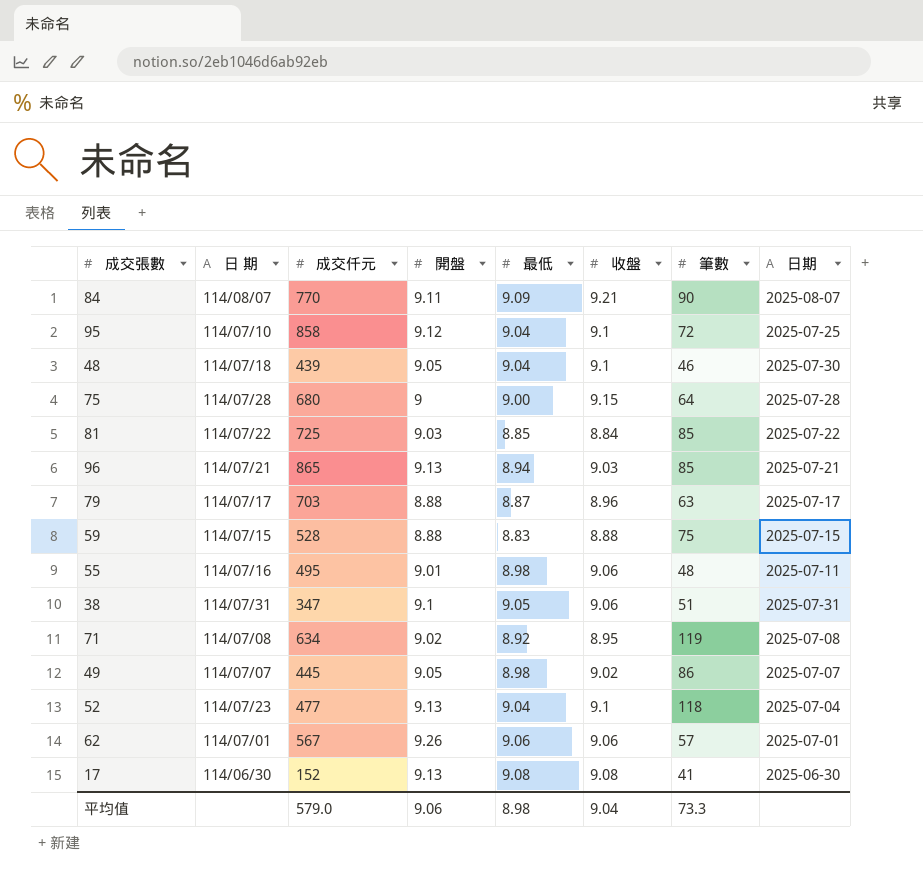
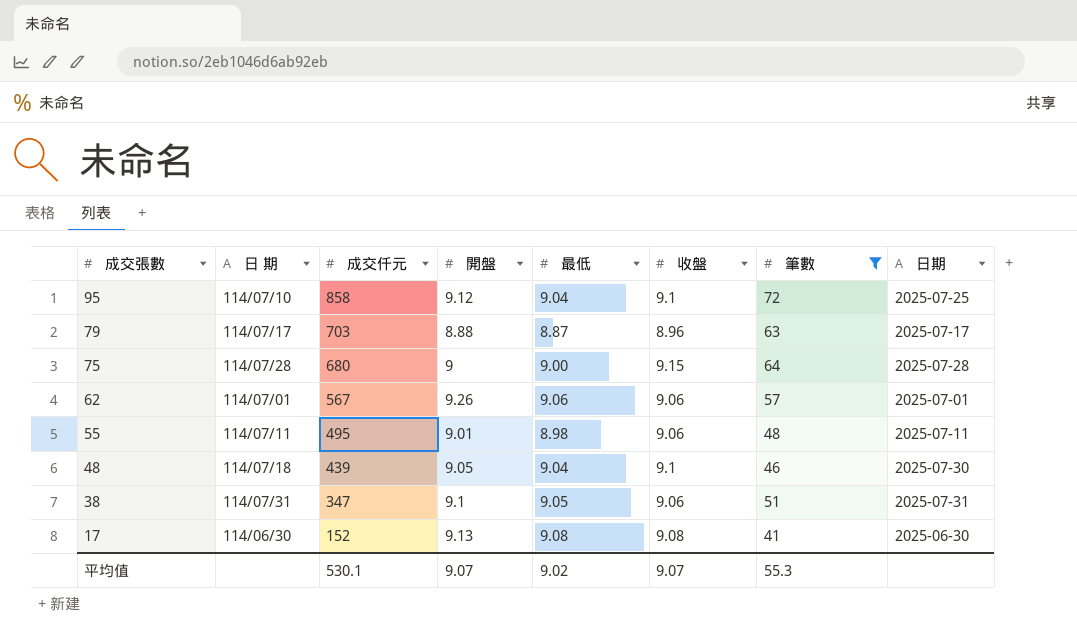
filter: none -> 筆數 <= 72
row order: none -> 成交張數 descending
55 | 日 期: 114/07/16 -> 114/07/11
平均值 | 成交仟元: 579.0 -> 530.1
平均值 | 開盤: 9.06 -> 9.07
平均值 | 最低: 8.98 -> 9.02
平均值 | 收盤: 9.04 -> 9.07
平均值 | 筆數: 73.3 -> 55.3

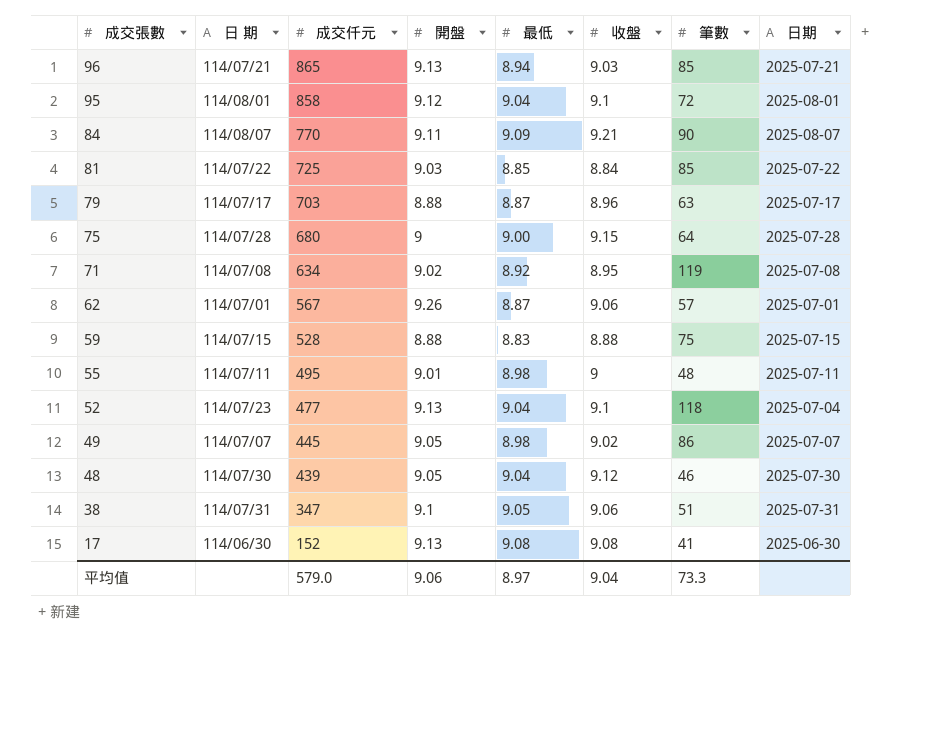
filter: 筆數 <= 72 -> none
95 | 日 期: 114/07/10 -> 114/08/01
95 | 日期: 2025-07-25 -> 2025-08-01
62 | 最低: 9.06 -> 8.87
55 | 收盤: 9.06 -> 9
48 | 日 期: 114/07/18 -> 114/07/30
48 | 收盤: 9.1 -> 9.12
平均值 | 成交仟元: 530.1 -> 579.0
平均值 | 開盤: 9.07 -> 9.06
平均值 | 最低: 9.02 -> 8.97
平均值 | 收盤: 9.07 -> 9.04
平均值 | 筆數: 55.3 -> 73.3

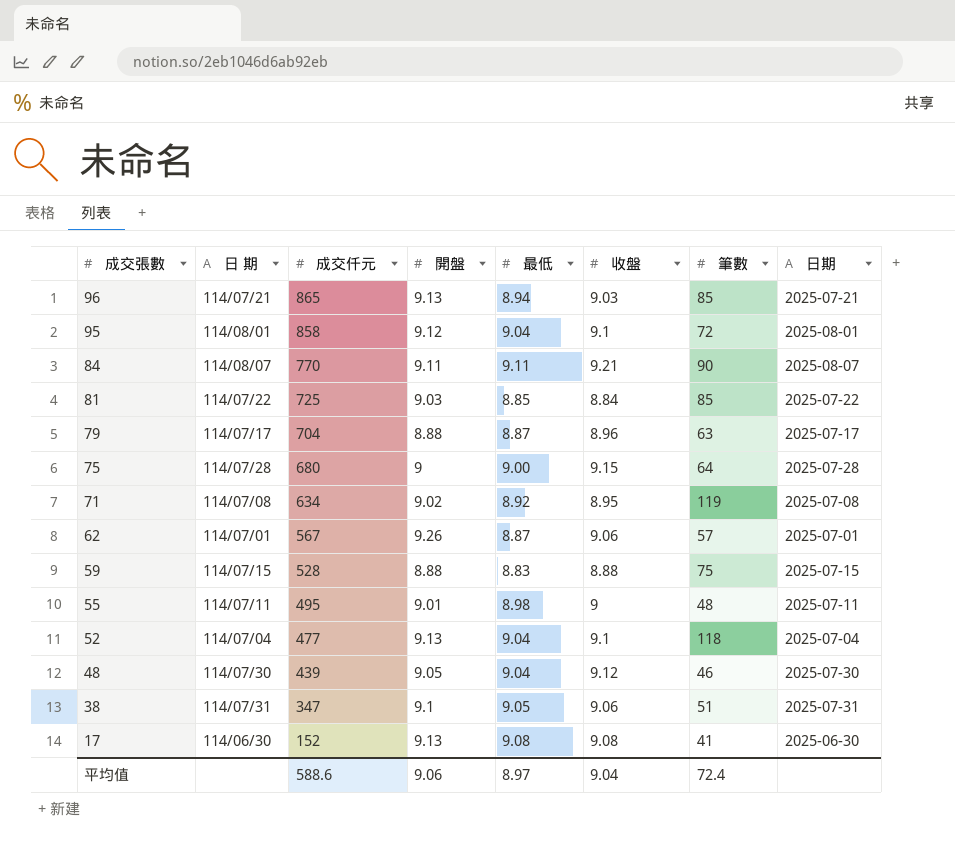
row 49: 114/07/07 | 445 | 9.05 | 8.98 | 9.02 | 86 | 2025-07-07 -> none
84 | 最低: 9.09 -> 9.11
79 | 成交仟元: 703 -> 704
52 | 日 期: 114/07/23 -> 114/07/04
平均值 | 成交仟元: 579.0 -> 588.6
平均值 | 筆數: 73.3 -> 72.4

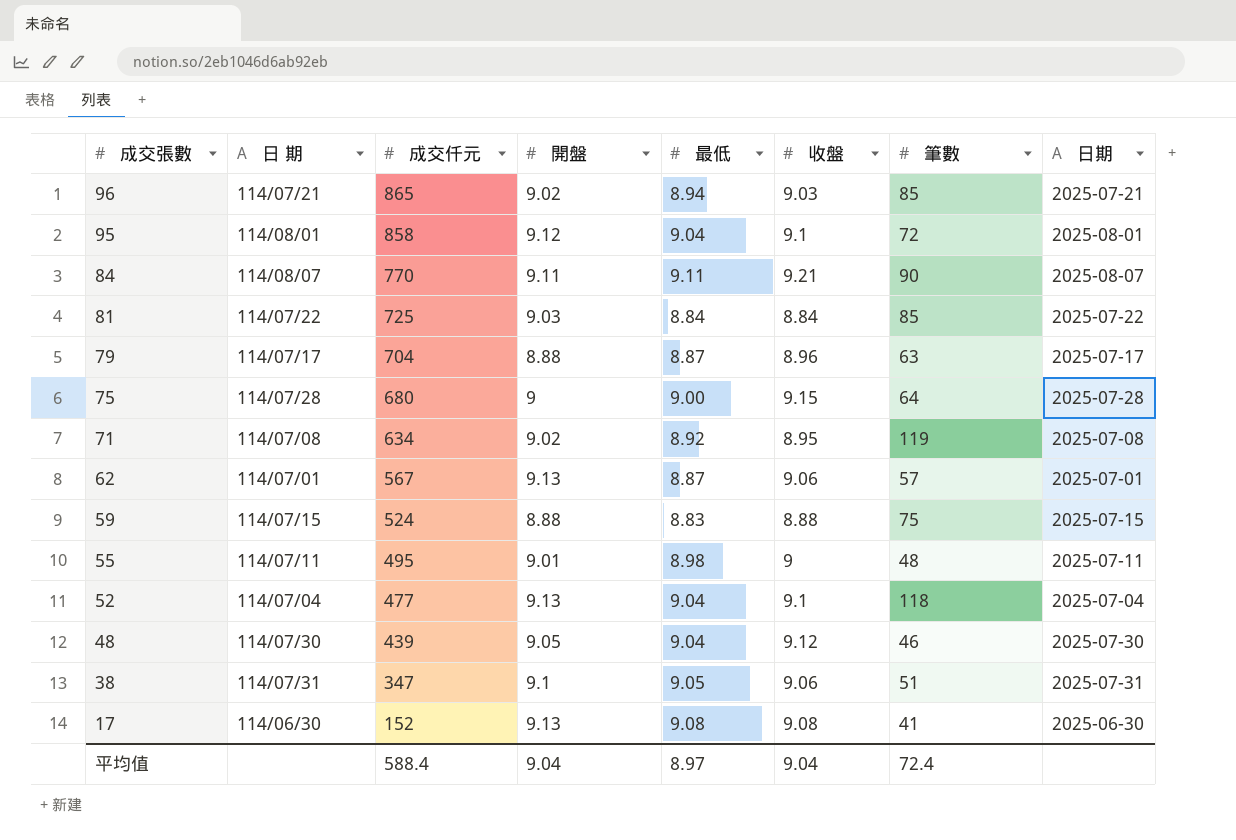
96 | 開盤: 9.13 -> 9.02
81 | 最低: 8.85 -> 8.84
62 | 開盤: 9.26 -> 9.13
59 | 成交仟元: 528 -> 524
平均值 | 成交仟元: 588.6 -> 588.4
平均值 | 開盤: 9.06 -> 9.04

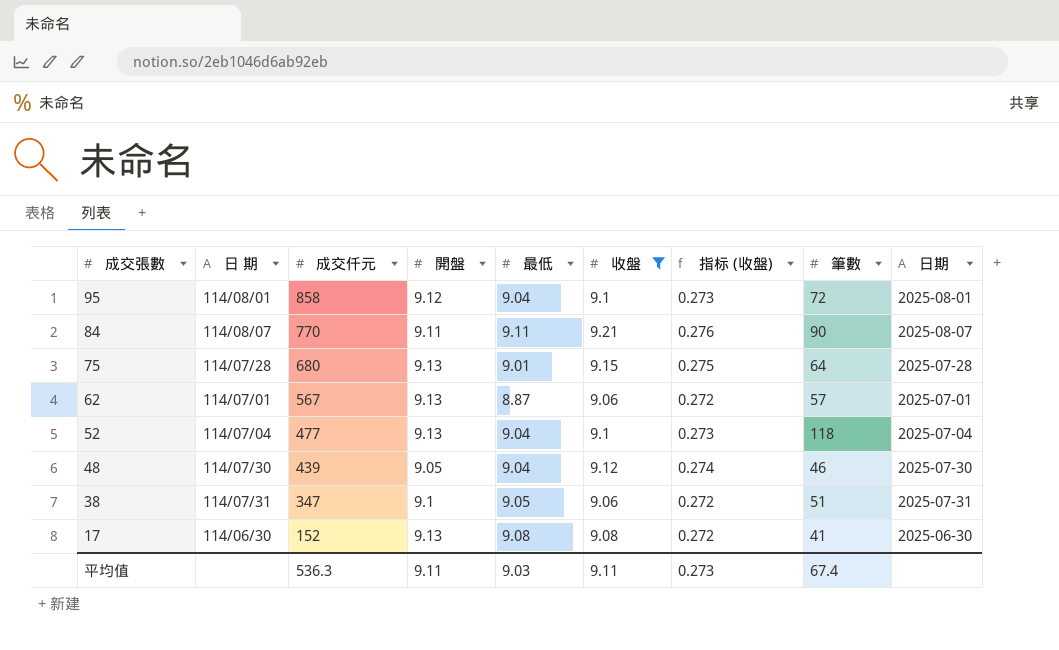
filter: none -> 收盤 >= 9.06
column 指标 (收盤) | formula: none -> [收盤] * 0.03
75 | 開盤: 9 -> 9.13
75 | 最低: 9.00 -> 9.01
平均值 | 成交仟元: 588.4 -> 536.3
平均值 | 開盤: 9.04 -> 9.11
平均值 | 最低: 8.97 -> 9.03
平均值 | 收盤: 9.04 -> 9.11
平均值 | 筆數: 72.4 -> 67.4

